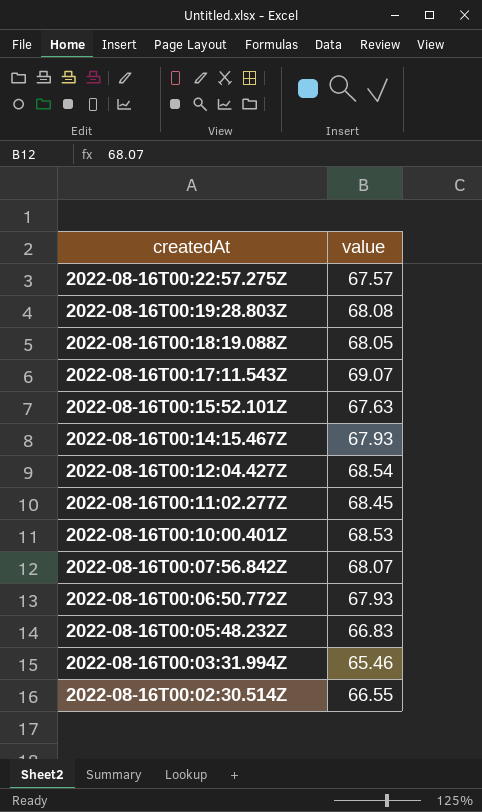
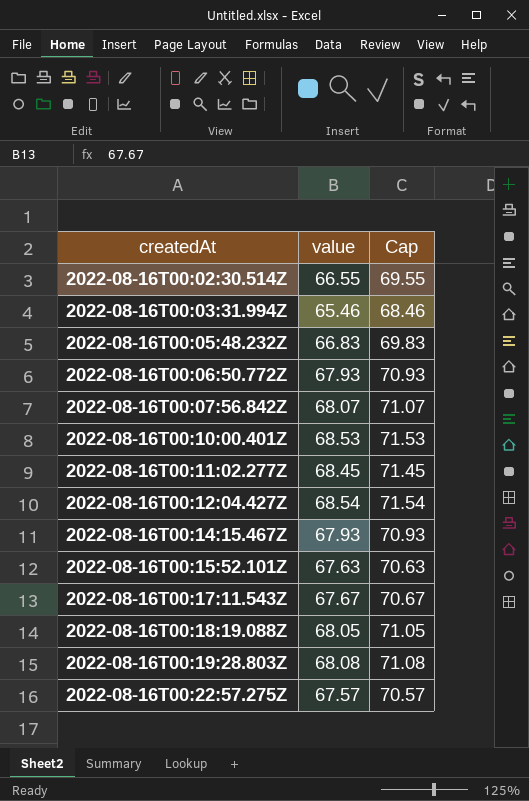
row order: createdAt descending -> createdAt ascending
column Cap | formula: none -> [value] + 3
2022-08-16T00:17:11.543Z | value: 69.07 -> 67.67

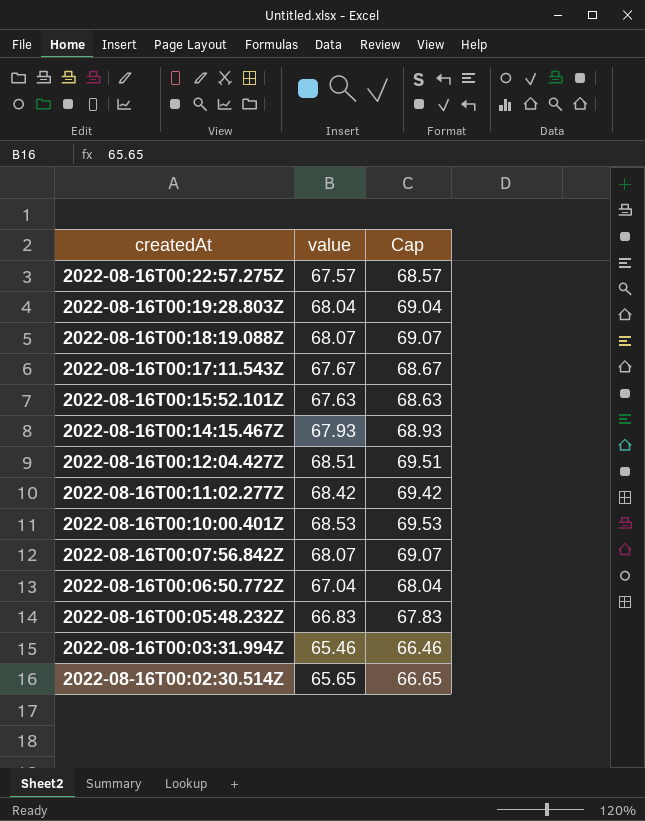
row order: createdAt ascending -> createdAt descending
column Cap | formula: [value] + 3 -> [value] + 1
2022-08-16T00:19:28.803Z | value: 68.08 -> 68.04
2022-08-16T00:18:19.088Z | value: 68.05 -> 68.07
2022-08-16T00:12:04.427Z | value: 68.54 -> 68.51
2022-08-16T00:11:02.277Z | value: 68.45 -> 68.42
2022-08-16T00:06:50.772Z | value: 67.93 -> 67.04
2022-08-16T00:02:30.514Z | value: 66.55 -> 65.65

